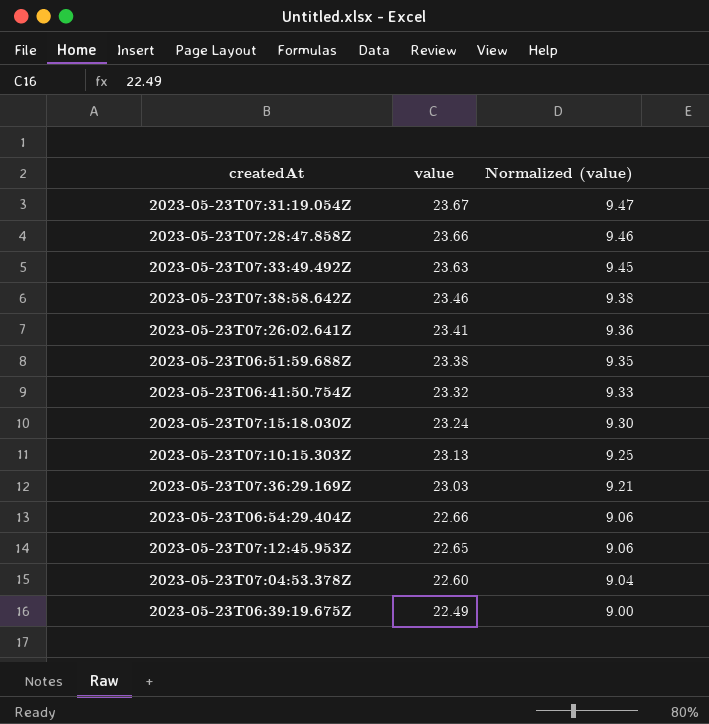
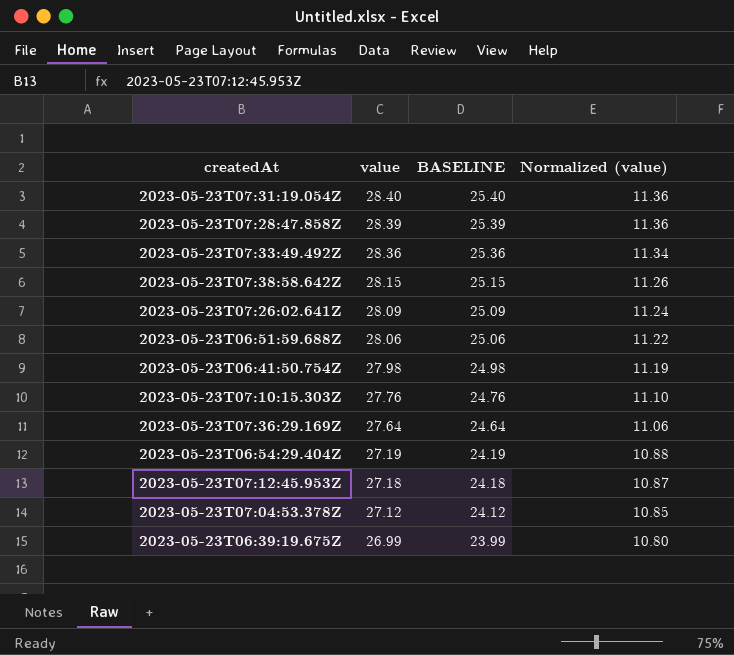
column BASELINE | formula: none -> [value] - 3
row 2023-05-23T07:15:18.030Z: 23.24 | 9.30 -> none
2023-05-23T07:31:19.054Z | value: 23.67 -> 28.40
2023-05-23T07:31:19.054Z | Normalized (value): 9.47 -> 11.36
2023-05-23T07:28:47.858Z | value: 23.66 -> 28.39
2023-05-23T07:28:47.858Z | Normalized (value): 9.46 -> 11.36
2023-05-23T07:33:49.492Z | value: 23.63 -> 28.36
2023-05-23T07:33:49.492Z | Normalized (value): 9.45 -> 11.34
2023-05-23T07:38:58.642Z | value: 23.46 -> 28.15
2023-05-23T07:38:58.642Z | Normalized (value): 9.38 -> 11.26
2023-05-23T07:26:02.641Z | value: 23.41 -> 28.09
2023-05-23T07:26:02.641Z | Normalized (value): 9.36 -> 11.24
2023-05-23T06:51:59.688Z | value: 23.38 -> 28.06
2023-05-23T06:51:59.688Z | Normalized (value): 9.35 -> 11.22
2023-05-23T06:41:50.754Z | value: 23.32 -> 27.98
2023-05-23T06:41:50.754Z | Normalized (value): 9.33 -> 11.19
2023-05-23T07:10:15.303Z | value: 23.13 -> 27.76
2023-05-23T07:10:15.303Z | Normalized (value): 9.25 -> 11.10
2023-05-23T07:36:29.169Z | value: 23.03 -> 27.64
2023-05-23T07:36:29.169Z | Normalized (value): 9.21 -> 11.06
2023-05-23T06:54:29.404Z | value: 22.66 -> 27.19
2023-05-23T06:54:29.404Z | Normalized (value): 9.06 -> 10.88
2023-05-23T07:12:45.953Z | value: 22.65 -> 27.18
2023-05-23T07:12:45.953Z | Normalized (value): 9.06 -> 10.87
2023-05-23T07:04:53.378Z | value: 22.60 -> 27.12
2023-05-23T07:04:53.378Z | Normalized (value): 9.04 -> 10.85
2023-05-23T06:39:19.675Z | value: 22.49 -> 26.99
2023-05-23T06:39:19.675Z | Normalized (value): 9.00 -> 10.80

